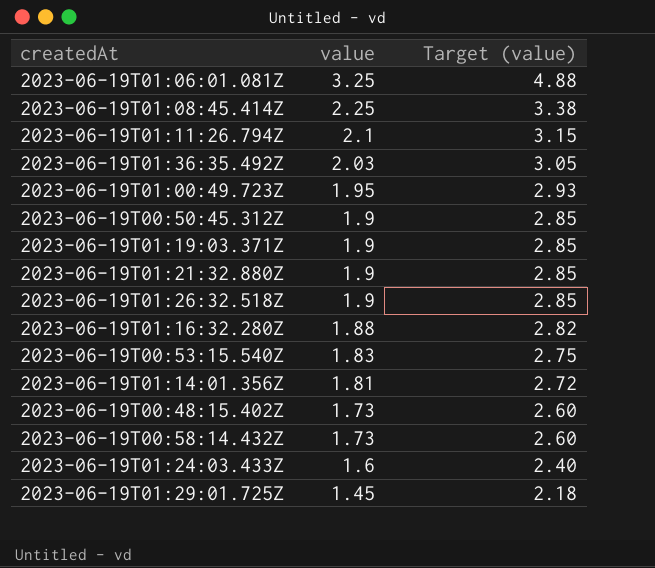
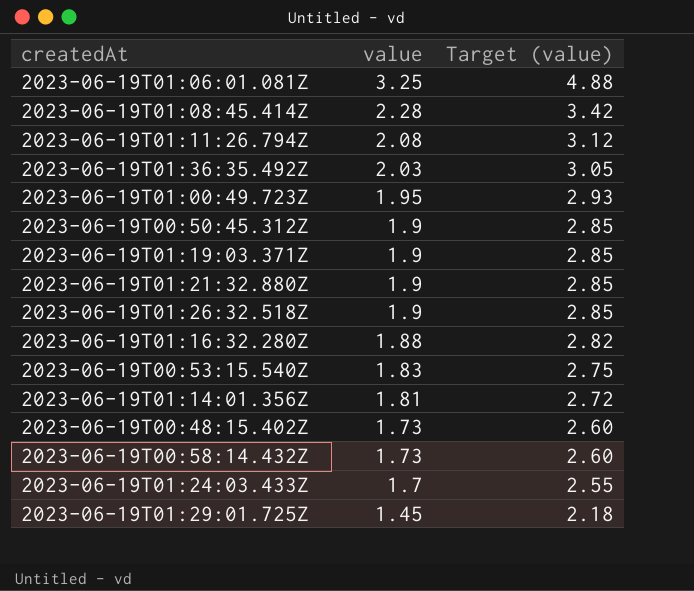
2023-06-19T01:08:45.414Z | value: 2.25 -> 2.28
2023-06-19T01:08:45.414Z | Target (value): 3.38 -> 3.42
2023-06-19T01:11:26.794Z | value: 2.1 -> 2.08
2023-06-19T01:11:26.794Z | Target (value): 3.15 -> 3.12
2023-06-19T01:24:03.433Z | value: 1.6 -> 1.7
2023-06-19T01:24:03.433Z | Target (value): 2.40 -> 2.55

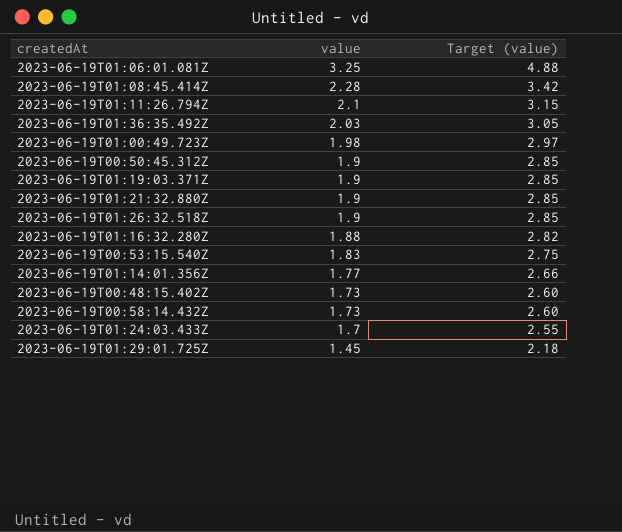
2023-06-19T01:11:26.794Z | value: 2.08 -> 2.1
2023-06-19T01:11:26.794Z | Target (value): 3.12 -> 3.15
2023-06-19T01:00:49.723Z | value: 1.95 -> 1.98
2023-06-19T01:00:49.723Z | Target (value): 2.93 -> 2.97
2023-06-19T01:14:01.356Z | value: 1.81 -> 1.77
2023-06-19T01:14:01.356Z | Target (value): 2.72 -> 2.66

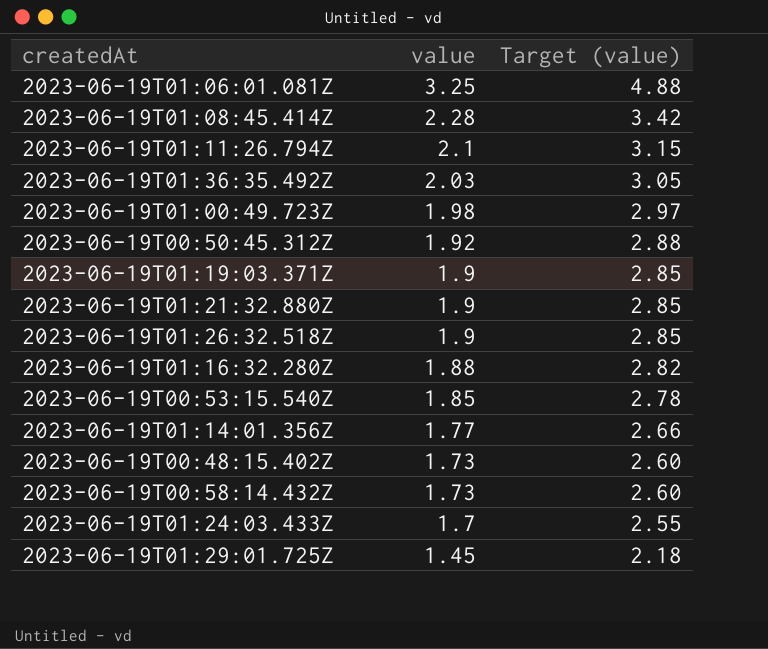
2023-06-19T00:50:45.312Z | value: 1.9 -> 1.92
2023-06-19T00:50:45.312Z | Target (value): 2.85 -> 2.88
2023-06-19T00:53:15.540Z | value: 1.83 -> 1.85
2023-06-19T00:53:15.540Z | Target (value): 2.75 -> 2.78

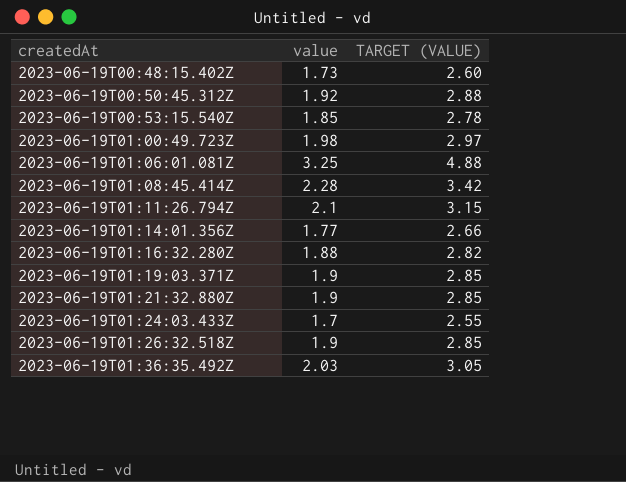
row order: value descending -> createdAt ascending
column name: Target (value) -> TARGET (VALUE)
row 2023-06-19T00:58:14.432Z: 1.73 | 2.60 -> none
row 2023-06-19T01:29:01.725Z: 1.45 | 2.18 -> none

